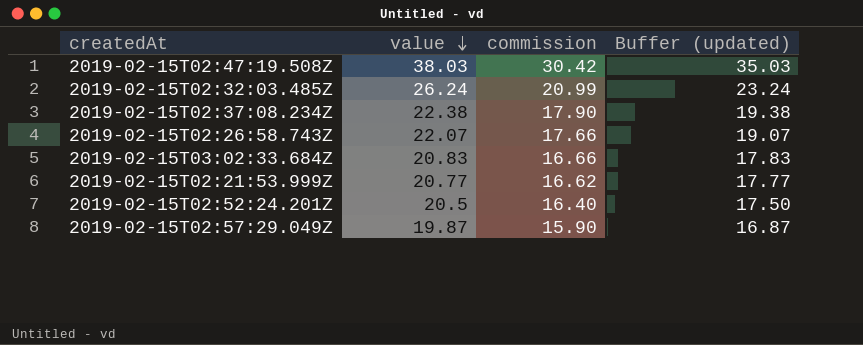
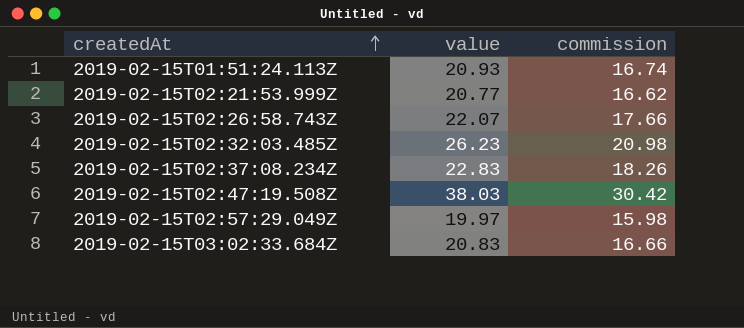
row order: value descending -> createdAt ascending
column Buffer (updated) | formula: [value] - 3 -> none
row 2019-02-15T02:52:24.201Z: 20.5 | 16.40 | 17.50 -> none
row 2019-02-15T01:51:24.113Z: none -> 20.93 | 16.74
2019-02-15T02:32:03.485Z | value: 26.24 -> 26.23
2019-02-15T02:32:03.485Z | commission: 20.99 -> 20.98
2019-02-15T02:37:08.234Z | value: 22.38 -> 22.83
2019-02-15T02:37:08.234Z | commission: 17.90 -> 18.26
2019-02-15T02:57:29.049Z | value: 19.87 -> 19.97
2019-02-15T02:57:29.049Z | commission: 15.90 -> 15.98

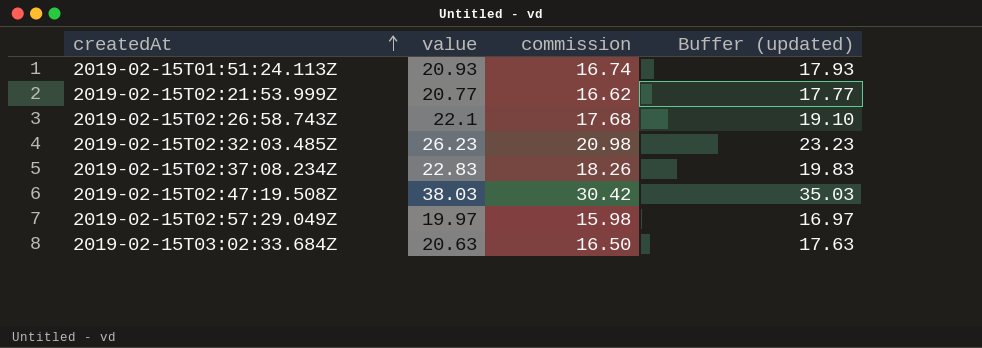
column Buffer (updated) | formula: none -> [value] - 3
2019-02-15T02:26:58.743Z | value: 22.07 -> 22.1
2019-02-15T02:26:58.743Z | commission: 17.66 -> 17.68
2019-02-15T03:02:33.684Z | value: 20.83 -> 20.63
2019-02-15T03:02:33.684Z | commission: 16.66 -> 16.50

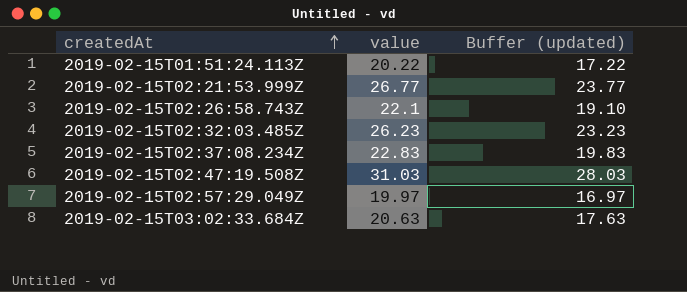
column commission | formula: [value] * 0.8 -> none
2019-02-15T01:51:24.113Z | value: 20.93 -> 20.22
2019-02-15T01:51:24.113Z | Buffer (updated): 17.93 -> 17.22
2019-02-15T02:21:53.999Z | value: 20.77 -> 26.77
2019-02-15T02:21:53.999Z | Buffer (updated): 17.77 -> 23.77
2019-02-15T02:47:19.508Z | value: 38.03 -> 31.03
2019-02-15T02:47:19.508Z | Buffer (updated): 35.03 -> 28.03

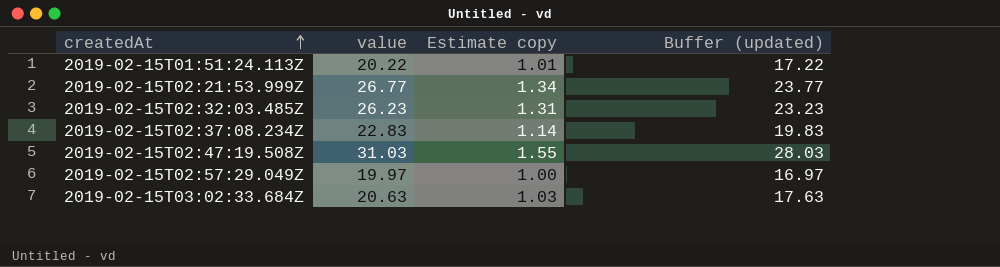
column Estimate copy | formula: none -> [value] * 0.05
row 2019-02-15T02:26:58.743Z: 22.1 | 19.10 -> none

